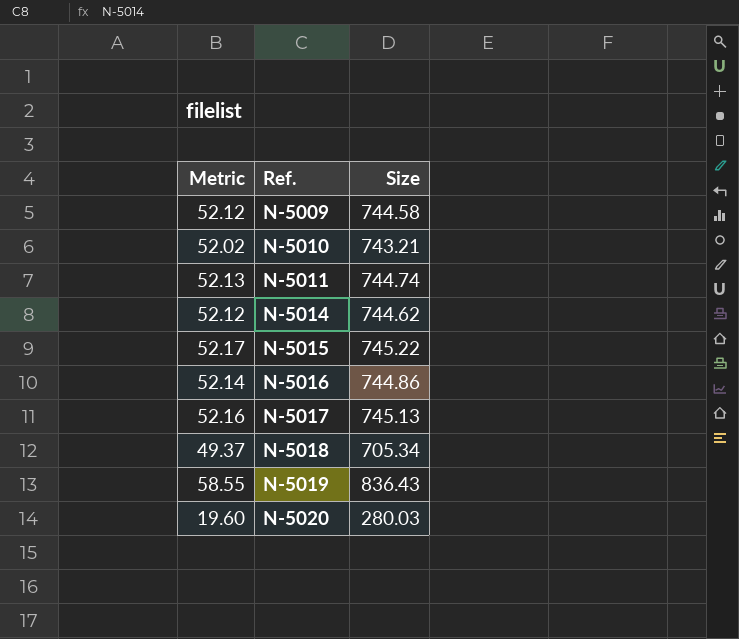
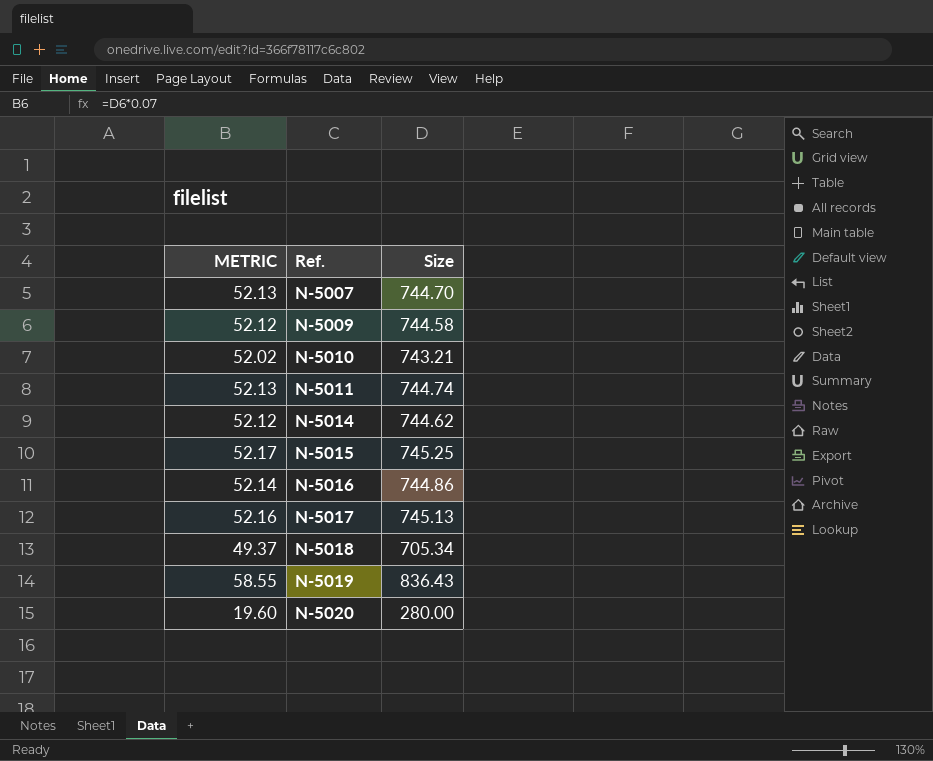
column name: Metric -> METRIC
row N-5007: none -> 52.13 | 744.70
N-5015 | Size: 745.22 -> 745.25
N-5020 | Size: 280.03 -> 280.00

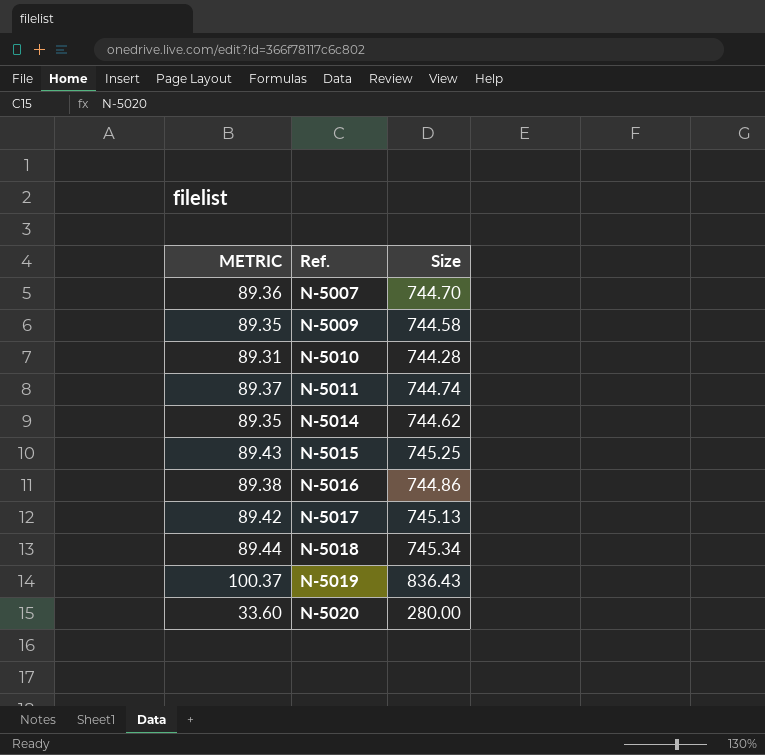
column METRIC | formula: [Size] * 0.07 -> [Size] * 0.12
N-5010 | Size: 743.21 -> 744.28
N-5018 | Size: 705.34 -> 745.34

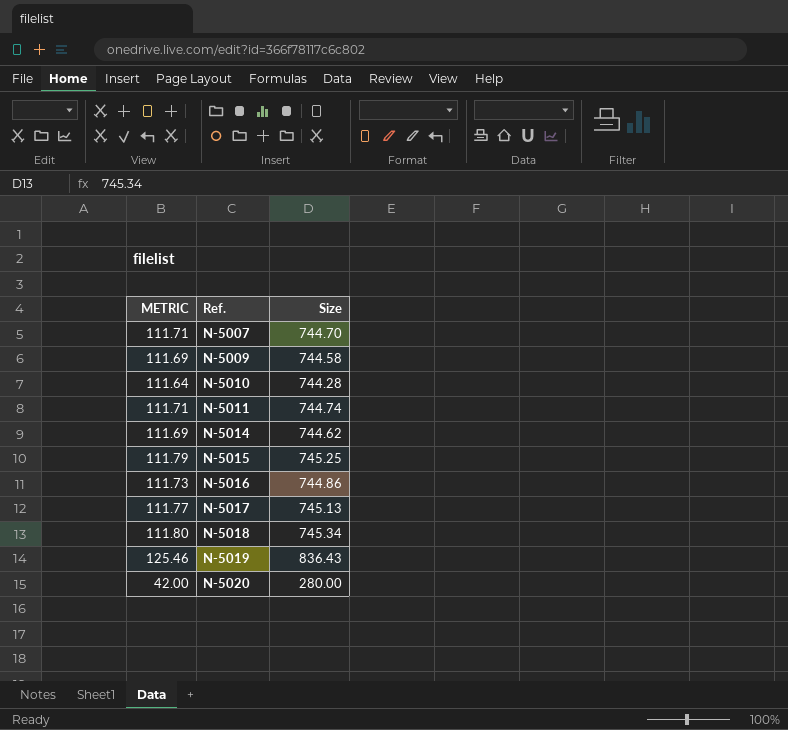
column METRIC | formula: [Size] * 0.12 -> [Size] * 0.15

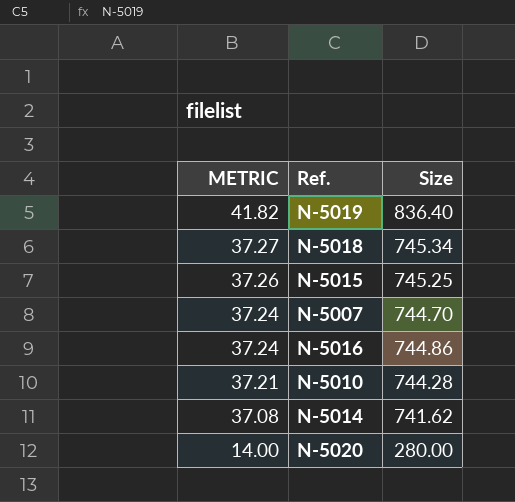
row order: Ref. ascending -> METRIC descending
column METRIC | formula: [Size] * 0.15 -> [Size] * 0.05
row N-5009: 111.69 | 744.58 -> none
row N-5011: 111.71 | 744.74 -> none
row N-5017: 111.77 | 745.13 -> none
N-5019 | Size: 836.43 -> 836.40
N-5014 | Size: 744.62 -> 741.62

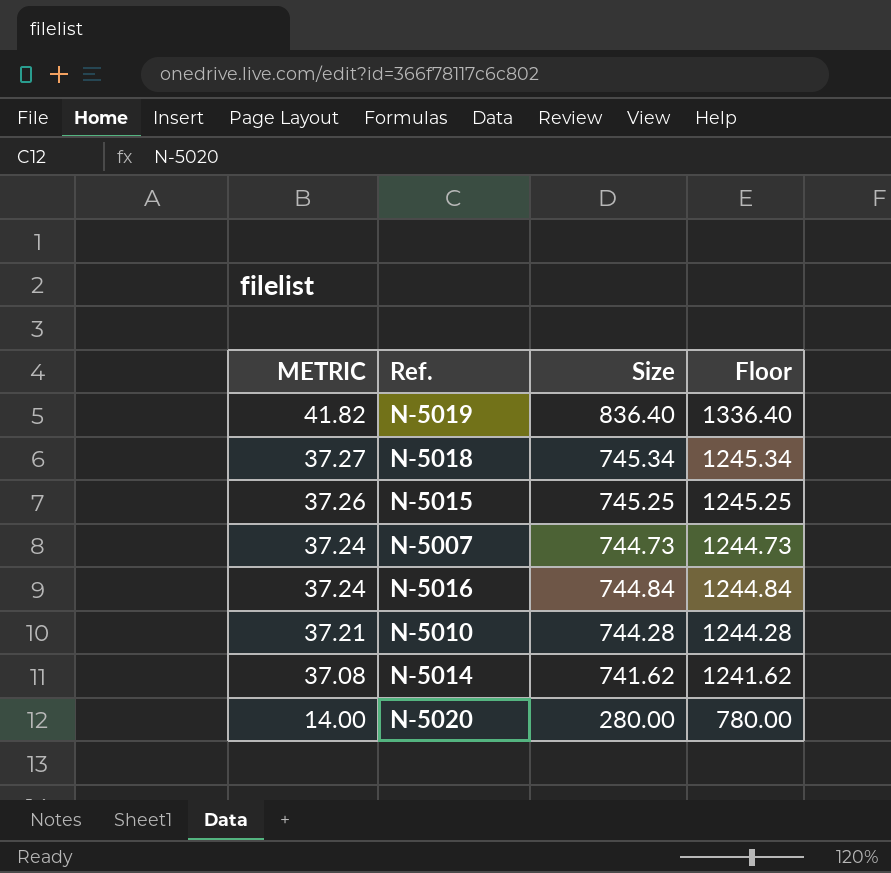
column Floor | formula: none -> [Size] + 500
N-5007 | Size: 744.70 -> 744.73
N-5016 | Size: 744.86 -> 744.84

